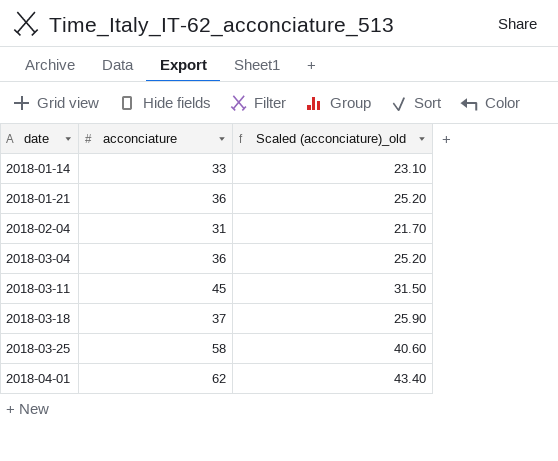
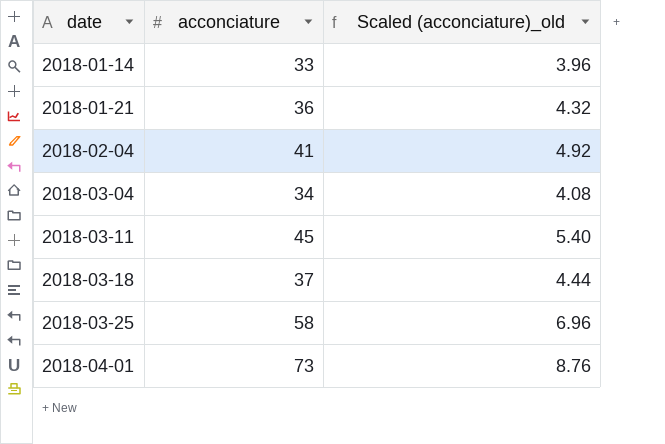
column Scaled (acconciature)_old | formula: [acconciature] * 0.7 -> [acconciature] * 0.12
2018-02-04 | acconciature: 31 -> 41
2018-03-04 | acconciature: 36 -> 34
2018-04-01 | acconciature: 62 -> 73

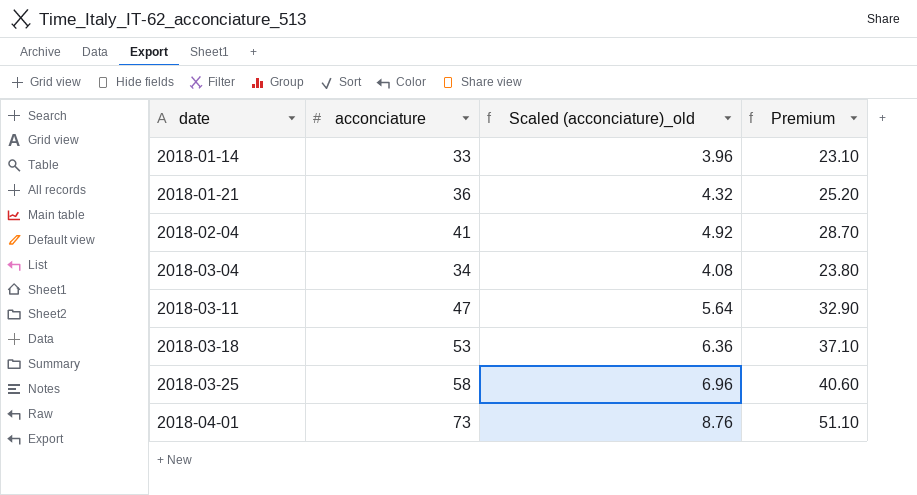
column Premium | formula: none -> [acconciature] * 0.7
2018-03-11 | acconciature: 45 -> 47
2018-03-11 | Scaled (acconciature)_old: 5.40 -> 5.64
2018-03-18 | acconciature: 37 -> 53
2018-03-18 | Scaled (acconciature)_old: 4.44 -> 6.36

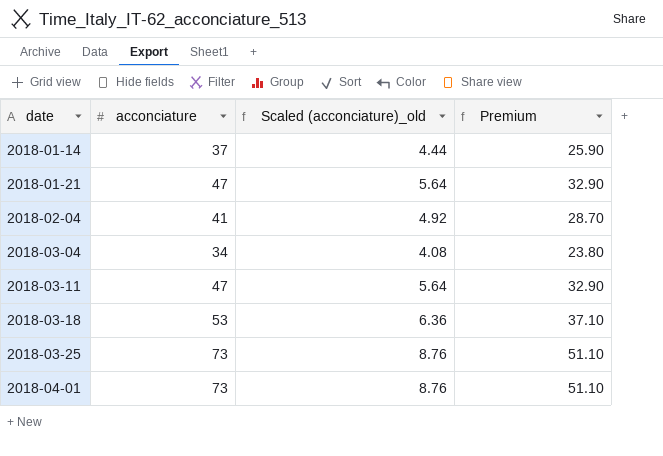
2018-01-14 | acconciature: 33 -> 37
2018-01-14 | Scaled (acconciature)_old: 3.96 -> 4.44
2018-01-14 | Premium: 23.10 -> 25.90
2018-01-21 | acconciature: 36 -> 47
2018-01-21 | Scaled (acconciature)_old: 4.32 -> 5.64
2018-01-21 | Premium: 25.20 -> 32.90
2018-03-25 | acconciature: 58 -> 73
2018-03-25 | Scaled (acconciature)_old: 6.96 -> 8.76
2018-03-25 | Premium: 40.60 -> 51.10

